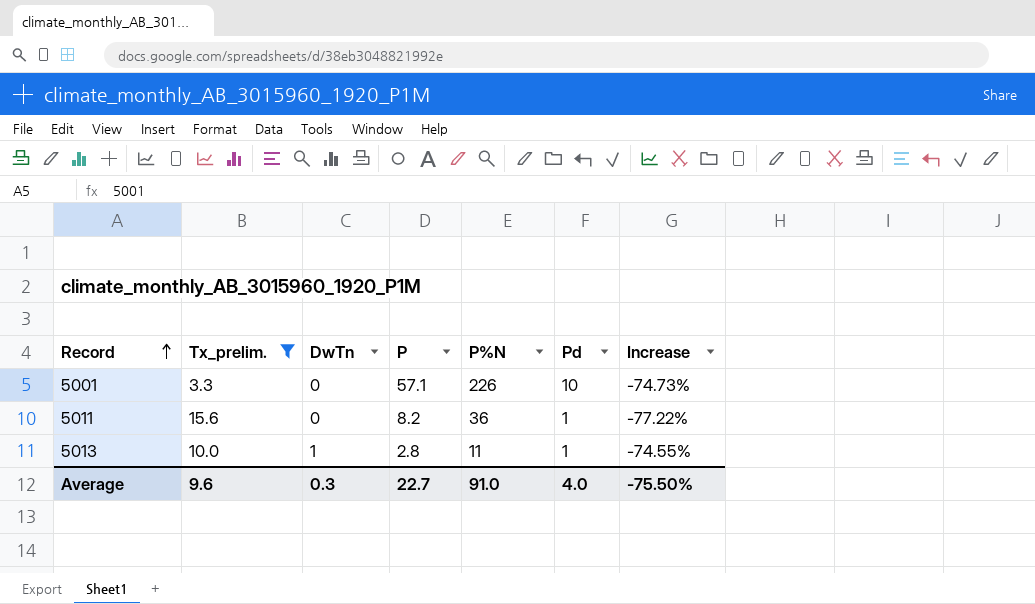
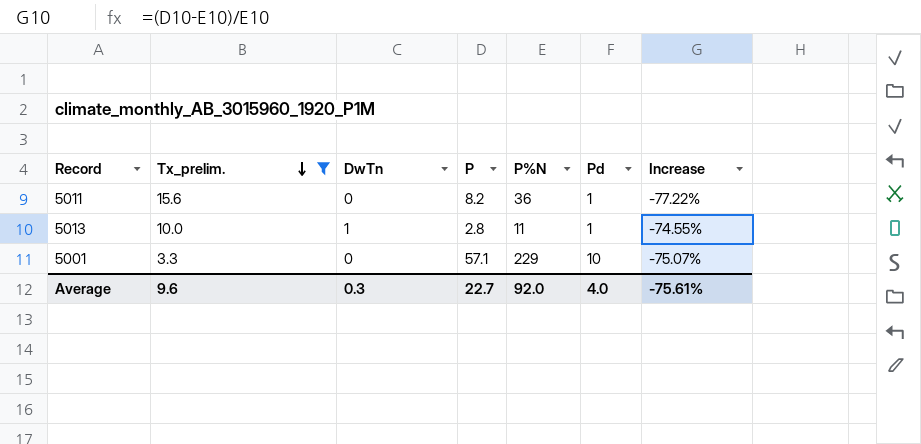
row order: Record ascending -> Tx_prelim. descending
5001 | P%N: 226 -> 229
5001 | Increase: -74.73% -> -75.07%
Average | P%N: 91.0 -> 92.0
Average | Increase: -75.50% -> -75.61%

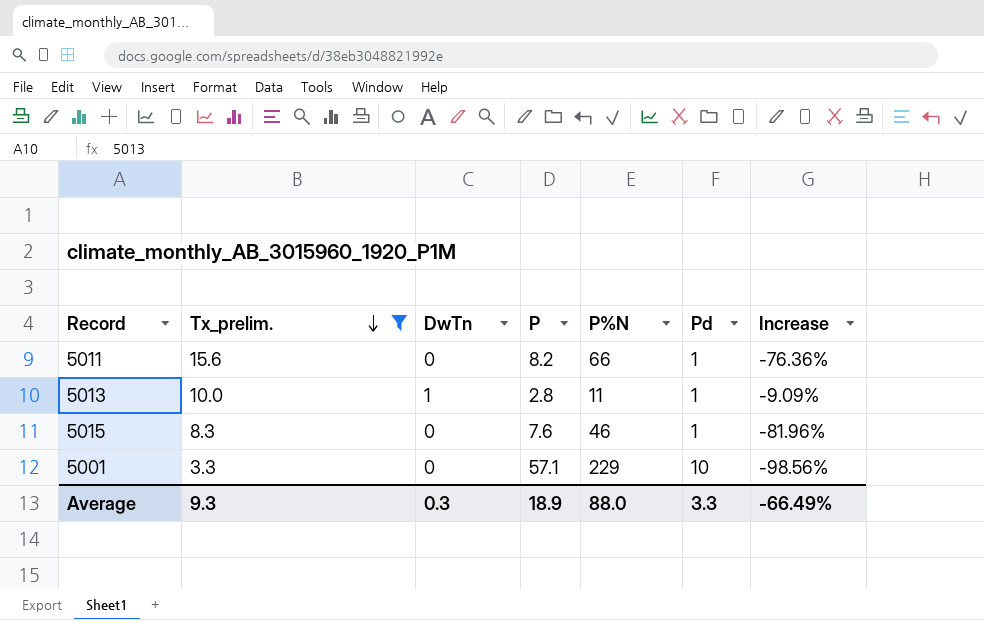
column Increase | formula: ([P] - [P%N]) / [P%N] -> ([Tx_prelim.] - [P%N]) / [P%N]
5011 | P%N: 36 -> 66
row 5015: none -> 8.3 | 0 | 7.6 | 46 | 1 | -81.96%
Average | Tx_prelim.: 9.6 -> 9.3
Average | P: 22.7 -> 18.9
Average | P%N: 92.0 -> 88.0
Average | Pd: 4.0 -> 3.3
Average | Increase: -75.61% -> -66.49%

